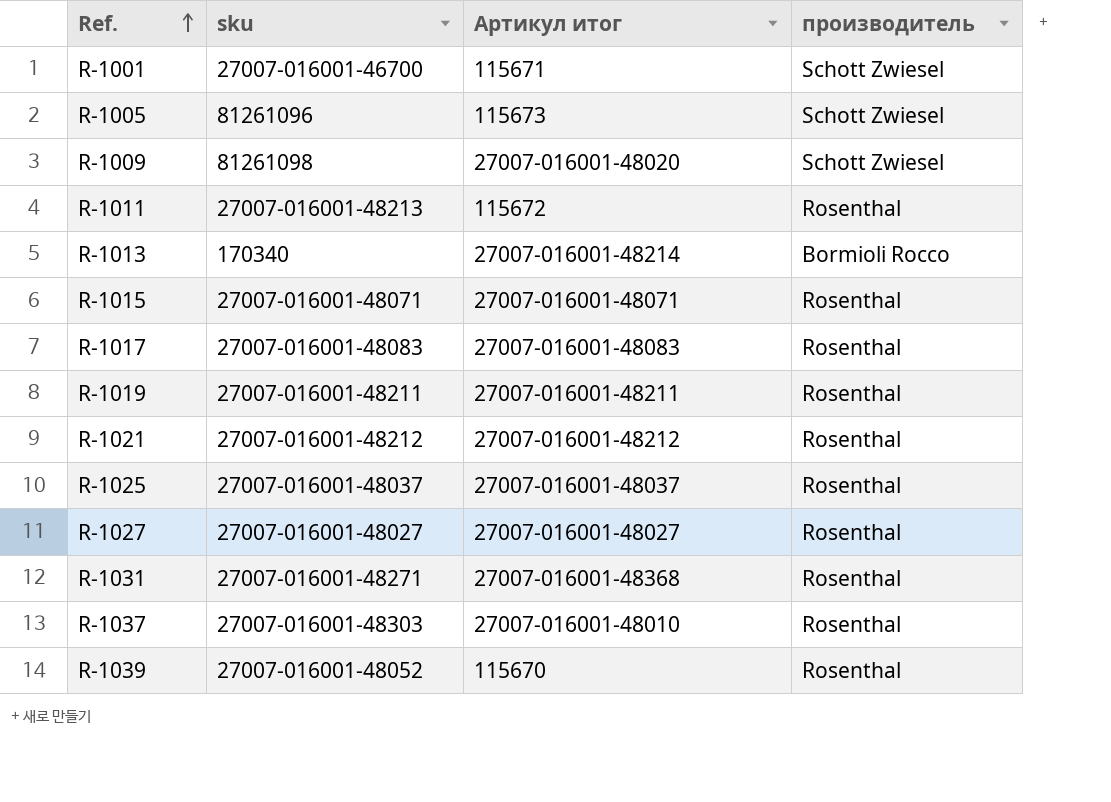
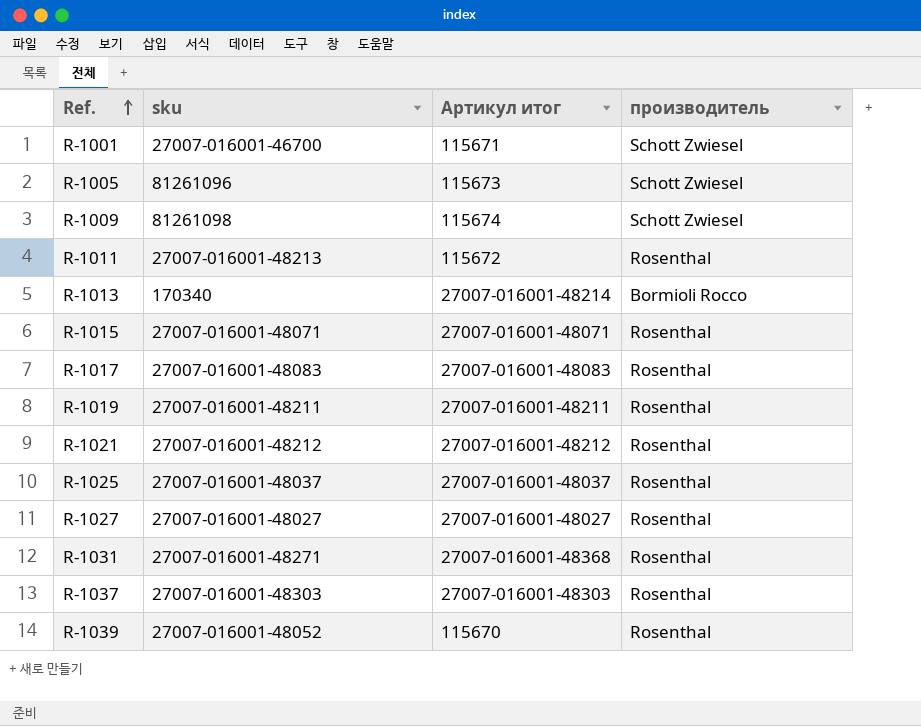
R-1009 | Артикул итог: 27007-016001-48020 -> 115674
R-1037 | Артикул итог: 27007-016001-48010 -> 27007-016001-48303

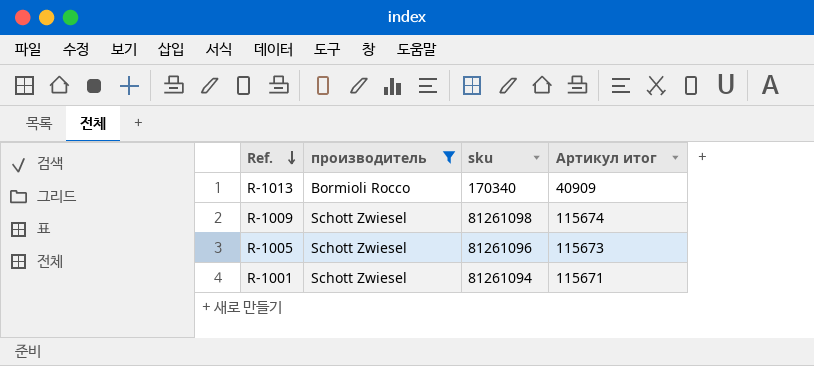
filter: none -> производитель != Rosenthal
row order: Ref. ascending -> Ref. descending
column производитель | position: 4 -> 2
R-1013 | Артикул итог: 27007-016001-48214 -> 40909
R-1001 | sku: 27007-016001-46700 -> 81261094

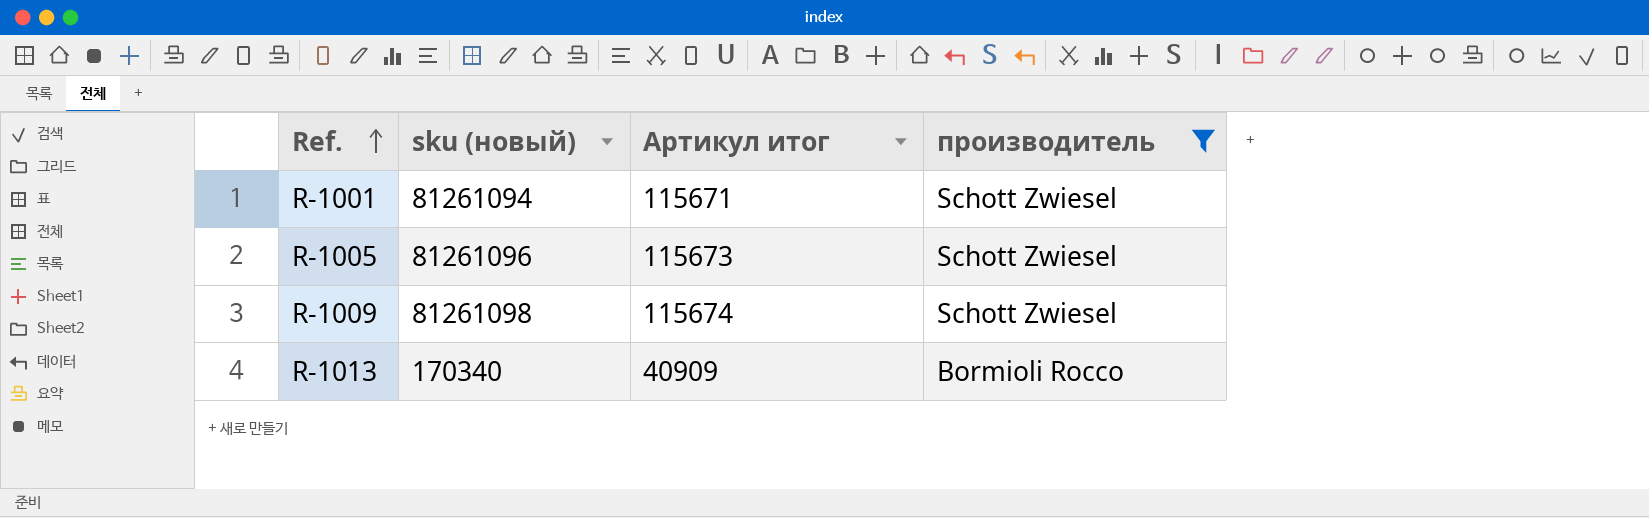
row order: Ref. descending -> Ref. ascending
column name: sku -> sku (новый)
column производитель | position: 2 -> 4

